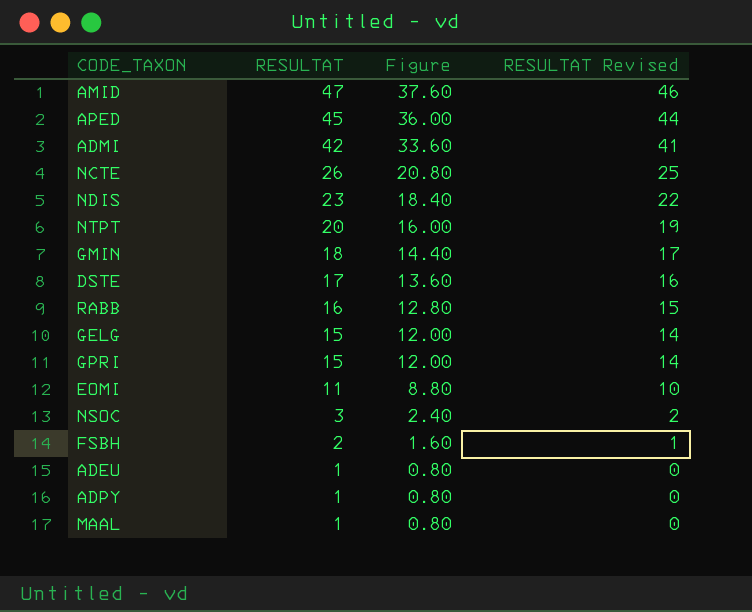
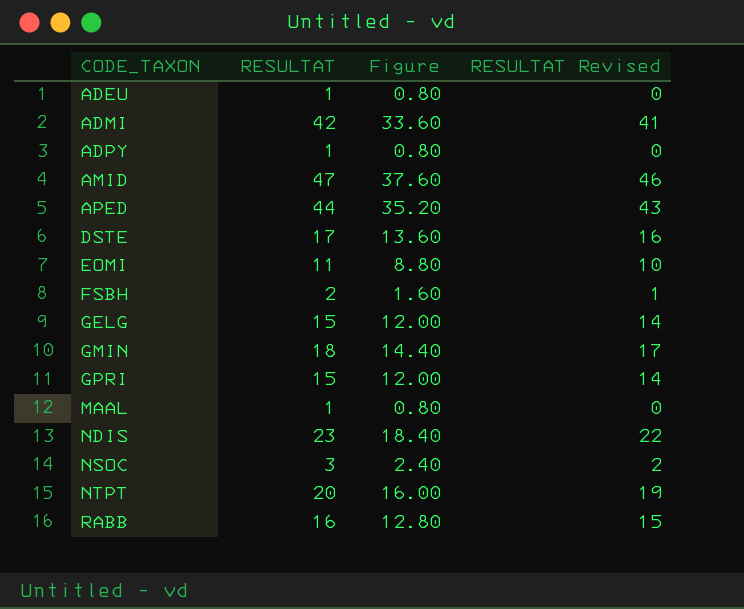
row order: RESULTAT descending -> CODE_TAXON ascending
row NCTE: 26 | 20.80 | 25 -> none
APED | RESULTAT: 45 -> 44
APED | Figure: 36.00 -> 35.20
APED | RESULTAT Revised: 44 -> 43

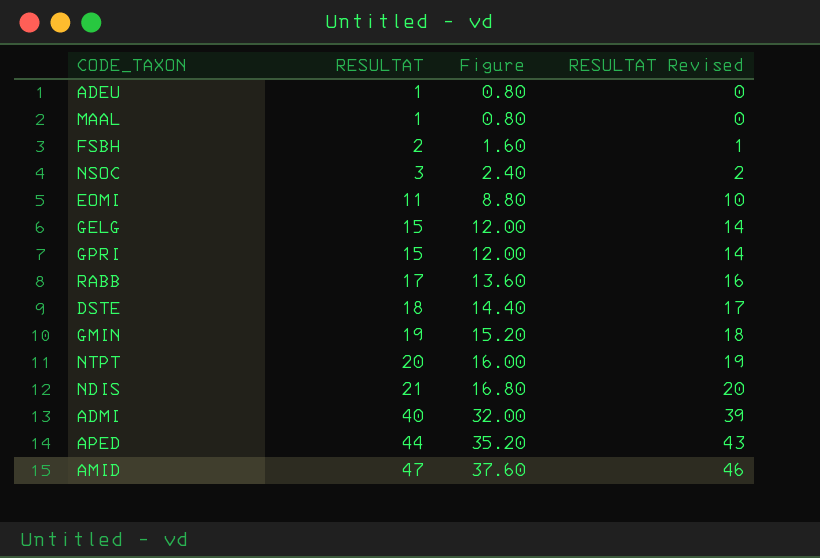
row order: CODE_TAXON ascending -> RESULTAT ascending
row ADPY: 1 | 0.80 | 0 -> none
RABB | RESULTAT: 16 -> 17
RABB | Figure: 12.80 -> 13.60
RABB | RESULTAT Revised: 15 -> 16
DSTE | RESULTAT: 17 -> 18
DSTE | Figure: 13.60 -> 14.40
DSTE | RESULTAT Revised: 16 -> 17
GMIN | RESULTAT: 18 -> 19
GMIN | Figure: 14.40 -> 15.20
GMIN | RESULTAT Revised: 17 -> 18
NDIS | RESULTAT: 23 -> 21
NDIS | Figure: 18.40 -> 16.80
NDIS | RESULTAT Revised: 22 -> 20
ADMI | RESULTAT: 42 -> 40
ADMI | Figure: 33.60 -> 32.00
ADMI | RESULTAT Revised: 41 -> 39

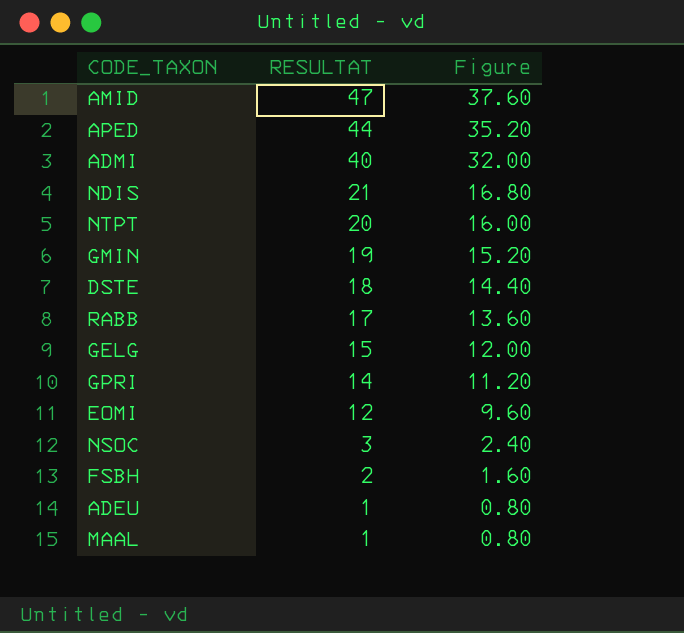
row order: RESULTAT ascending -> RESULTAT descending
column RESULTAT Revised | formula: [RESULTAT] - 1 -> none
GPRI | RESULTAT: 15 -> 14
GPRI | Figure: 12.00 -> 11.20
EOMI | RESULTAT: 11 -> 12
EOMI | Figure: 8.80 -> 9.60

